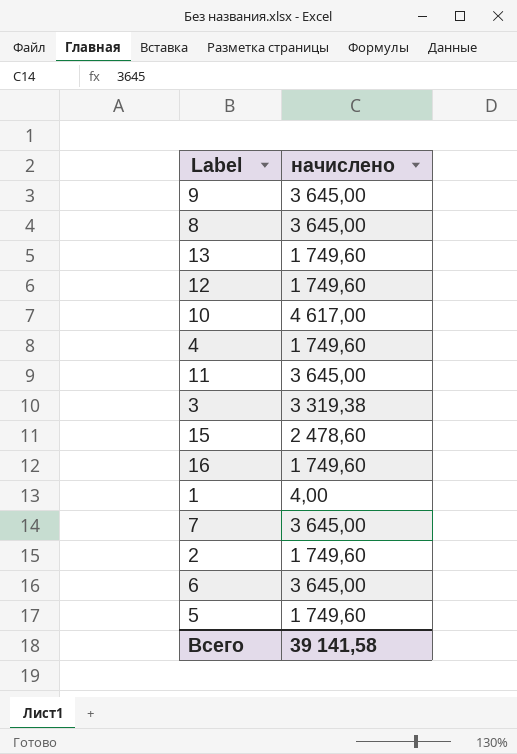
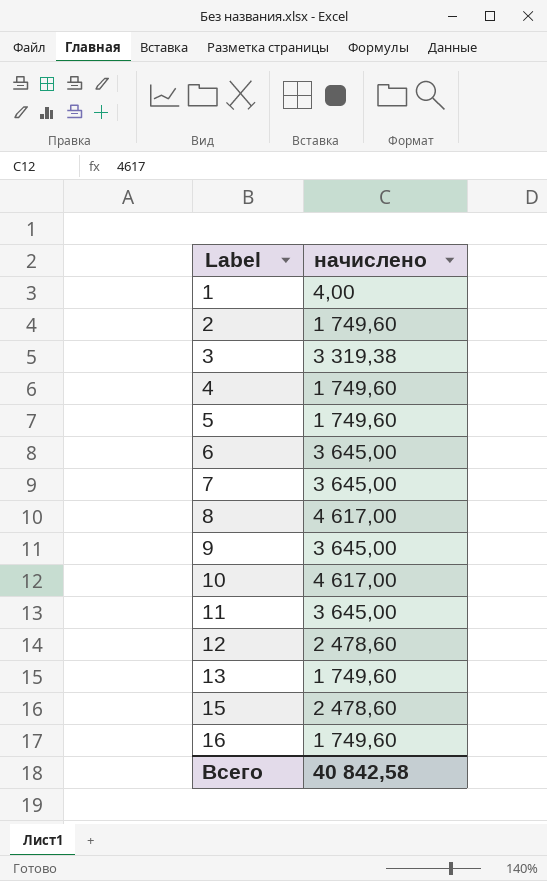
row order: none -> Label ascending
8 | начислено: 3 645,00 -> 4 617,00
12 | начислено: 1 749,60 -> 2 478,60
Всего | начислено: 39 141,58 -> 40 842,58

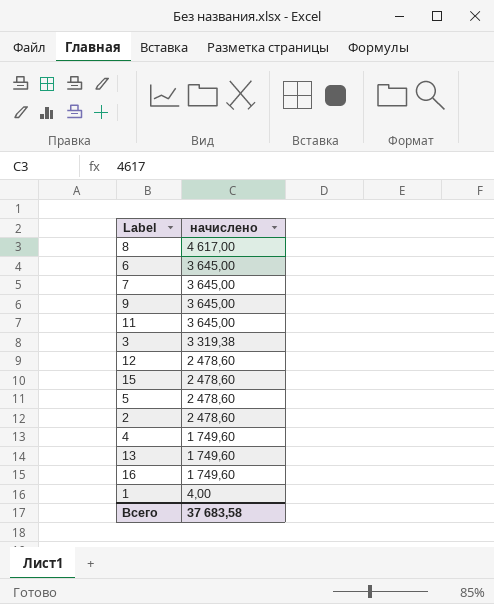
row order: Label ascending -> начислено descending
row 10: 4 617,00 -> none
5 | начислено: 1 749,60 -> 2 478,60
2 | начислено: 1 749,60 -> 2 478,60
Всего | начислено: 40 842,58 -> 37 683,58

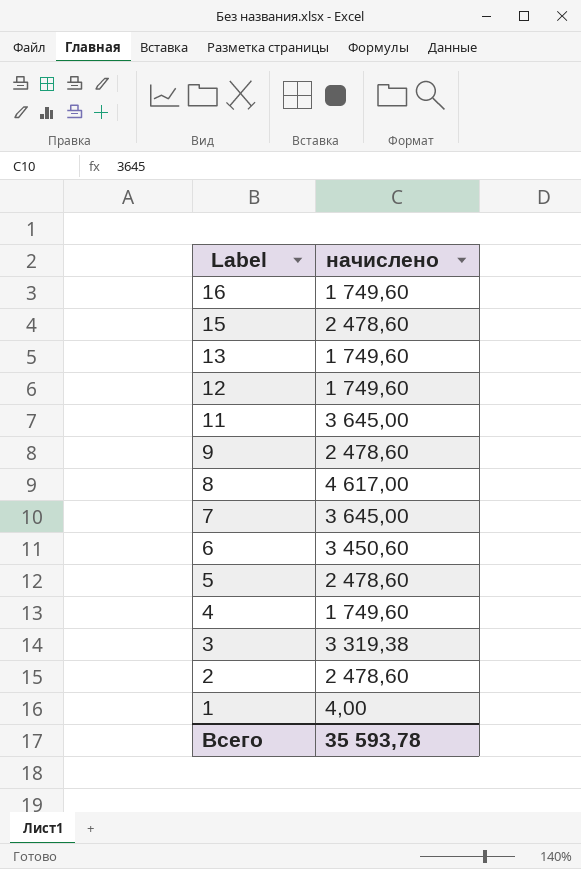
row order: начислено descending -> Label descending
12 | начислено: 2 478,60 -> 1 749,60
9 | начислено: 3 645,00 -> 2 478,60
6 | начислено: 3 645,00 -> 3 450,60
Всего | начислено: 37 683,58 -> 35 593,78

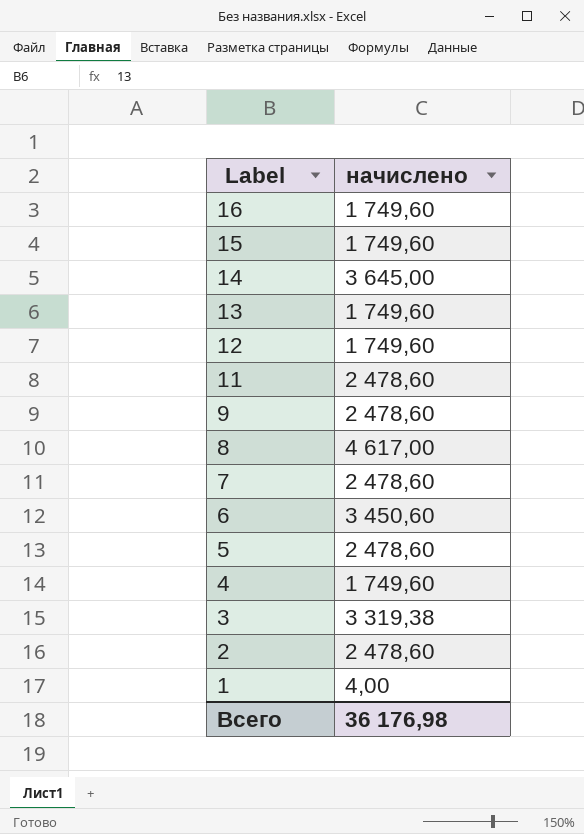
15 | начислено: 2 478,60 -> 1 749,60
row 14: none -> 3 645,00
11 | начислено: 3 645,00 -> 2 478,60
7 | начислено: 3 645,00 -> 2 478,60
Всего | начислено: 35 593,78 -> 36 176,98

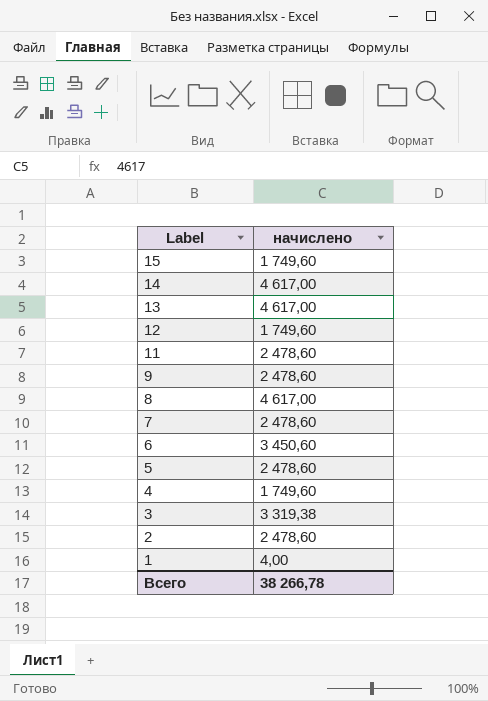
row 16: 1 749,60 -> none
14 | начислено: 3 645,00 -> 4 617,00
13 | начислено: 1 749,60 -> 4 617,00
Всего | начислено: 36 176,98 -> 38 266,78

